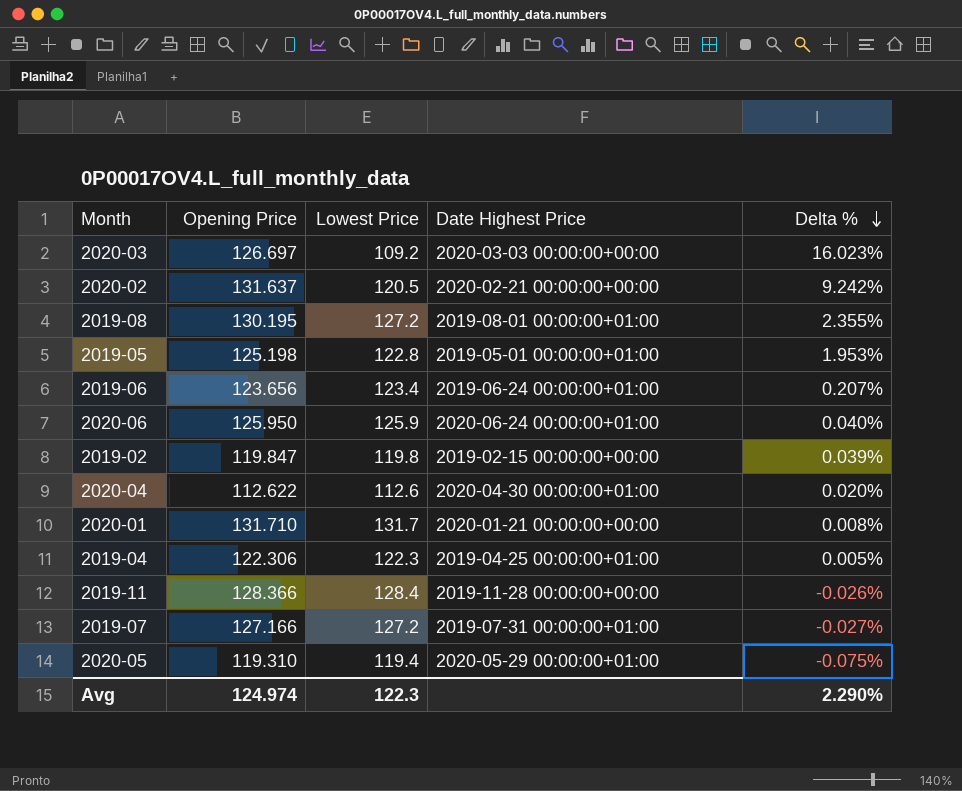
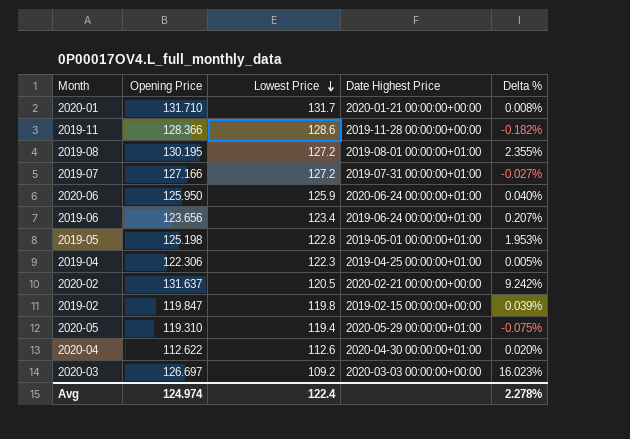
row order: Delta % descending -> Lowest Price descending
2019-11 | Lowest Price: 128.4 -> 128.6
2019-11 | Delta %: -0.026% -> -0.182%
Avg | Lowest Price: 122.3 -> 122.4
Avg | Delta %: 2.290% -> 2.278%

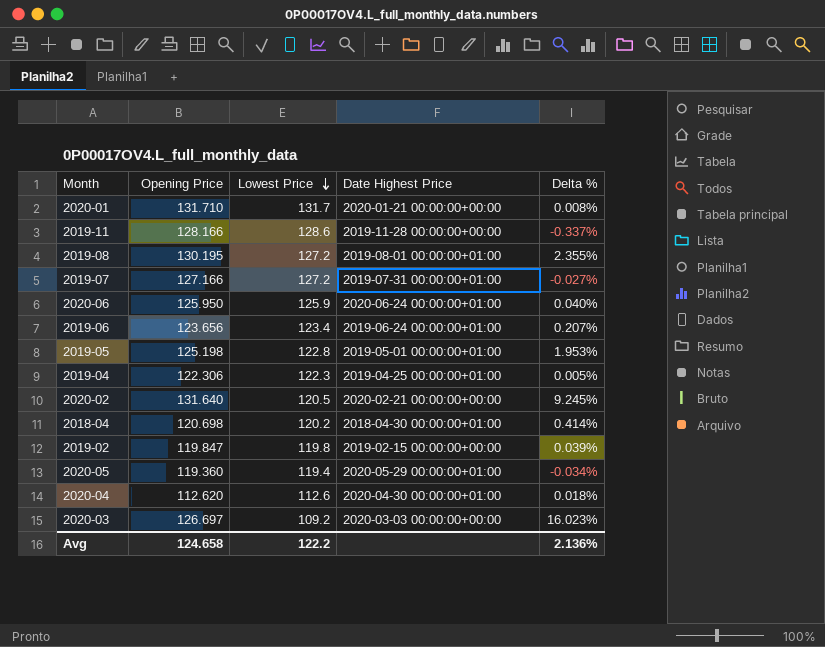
2019-11 | Opening Price: 128.366 -> 128.166
2019-11 | Delta %: -0.182% -> -0.337%
2020-02 | Opening Price: 131.637 -> 131.640
2020-02 | Delta %: 9.242% -> 9.245%
row 2018-04: none -> 120.698 | 120.2 | 2018-04-30 00:00:00+01:00 | 0.414%
2020-05 | Opening Price: 119.310 -> 119.360
2020-05 | Delta %: -0.075% -> -0.034%
2020-04 | Opening Price: 112.622 -> 112.620
2020-04 | Delta %: 0.020% -> 0.018%
Avg | Opening Price: 124.974 -> 124.658
Avg | Lowest Price: 122.4 -> 122.2
Avg | Delta %: 2.278% -> 2.136%

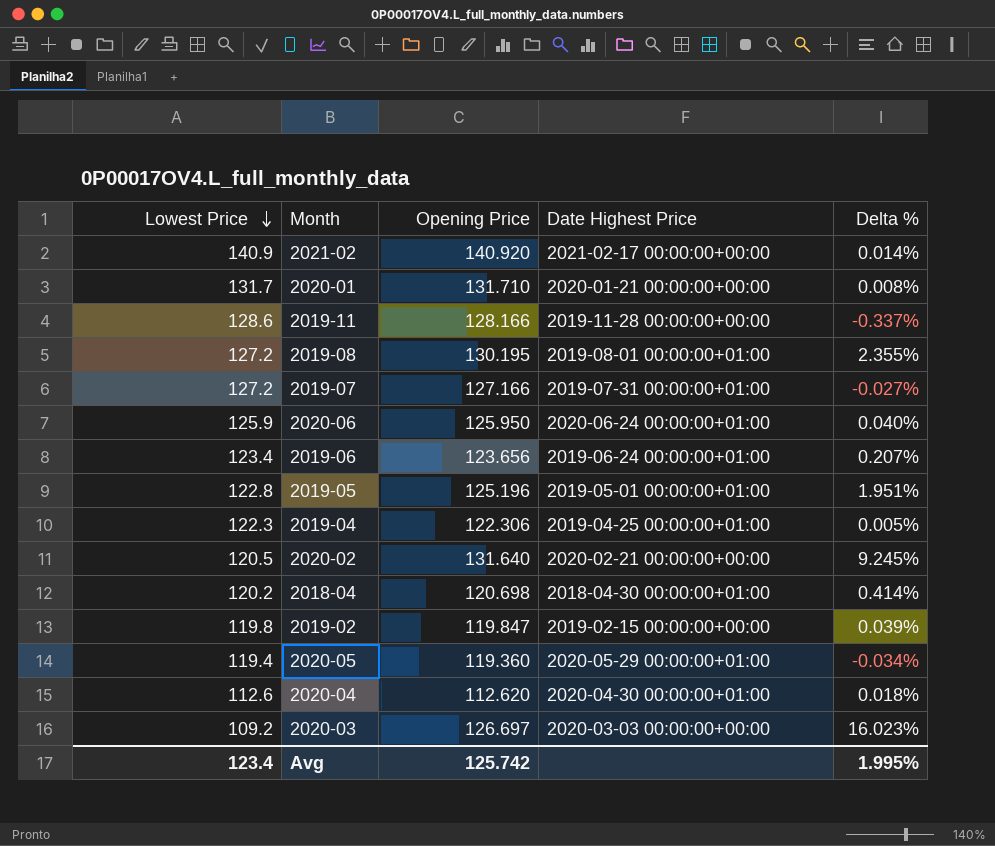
column Lowest Price | position: 3 -> 1
row 2021-02: none -> 140.9 | 140.920 | 2021-02-17 00:00:00+00:00 | 0.014%
2019-05 | Opening Price: 125.198 -> 125.196
2019-05 | Delta %: 1.953% -> 1.951%
Avg | Lowest Price: 122.2 -> 123.4
Avg | Opening Price: 124.658 -> 125.742
Avg | Delta %: 2.136% -> 1.995%

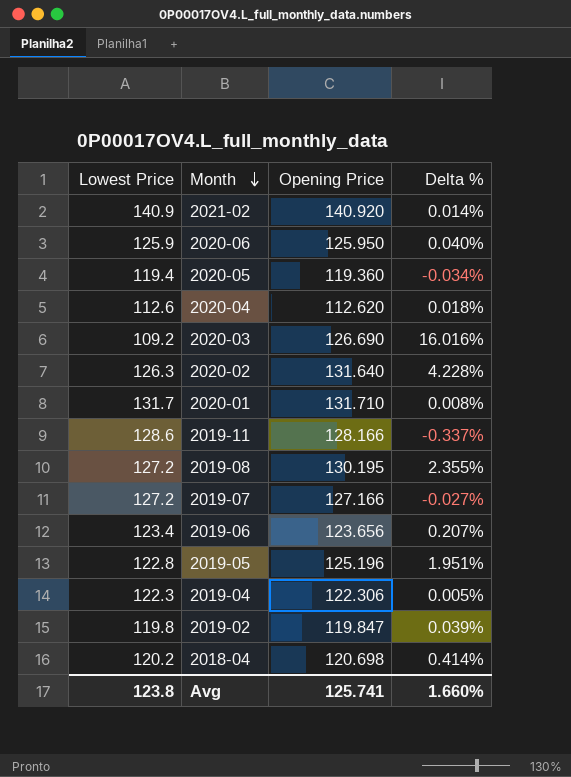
row order: Lowest Price descending -> Month descending
column Date Highest Price | position: 4 -> none
2020-03 | Opening Price: 126.697 -> 126.690
2020-03 | Delta %: 16.023% -> 16.016%
2020-02 | Lowest Price: 120.5 -> 126.3
2020-02 | Delta %: 9.245% -> 4.228%
Avg | Lowest Price: 123.4 -> 123.8
Avg | Opening Price: 125.742 -> 125.741
Avg | Delta %: 1.995% -> 1.660%

